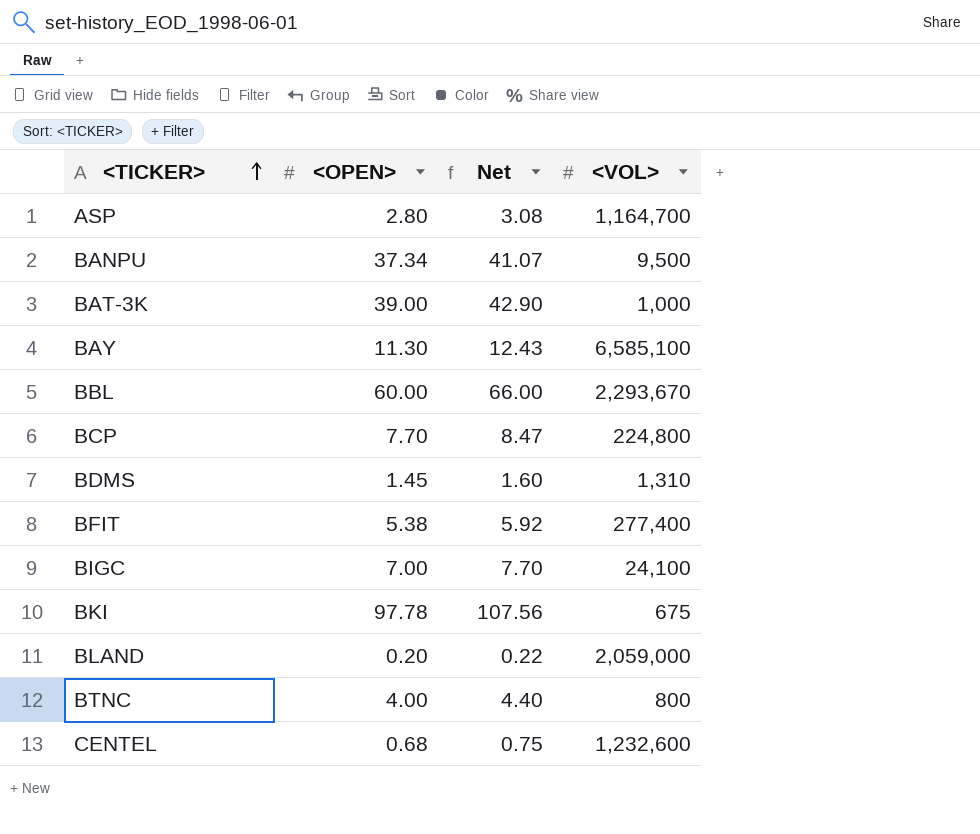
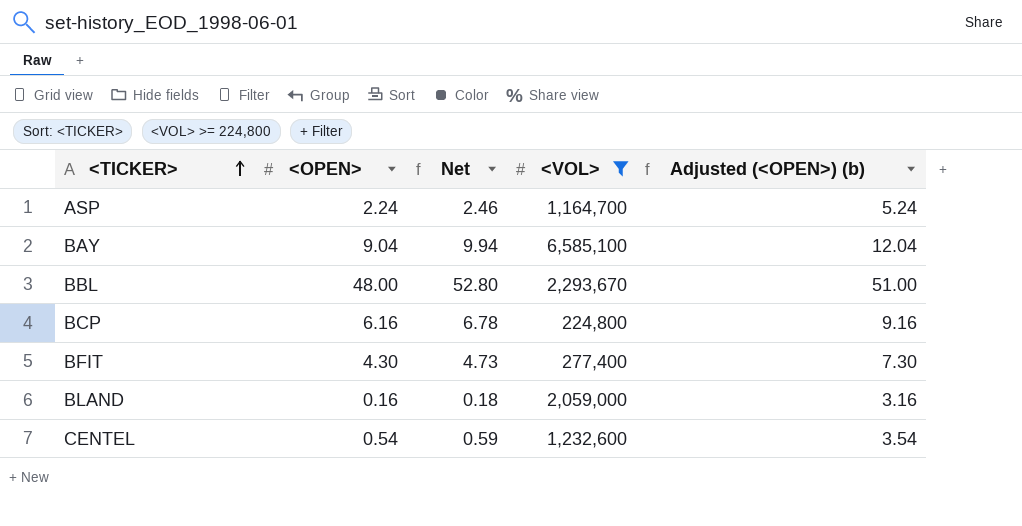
filter: none -> <VOL> >= 224,800
column Adjusted (<OPEN>) (b) | formula: none -> [<OPEN>] + 3
ASP | <OPEN>: 2.80 -> 2.24
ASP | Net: 3.08 -> 2.46
BAY | <OPEN>: 11.30 -> 9.04
BAY | Net: 12.43 -> 9.94
BBL | <OPEN>: 60.00 -> 48.00
BBL | Net: 66.00 -> 52.80
BCP | <OPEN>: 7.70 -> 6.16
BCP | Net: 8.47 -> 6.78
BFIT | <OPEN>: 5.38 -> 4.30
BFIT | Net: 5.92 -> 4.73
BLAND | <OPEN>: 0.20 -> 0.16
BLAND | Net: 0.22 -> 0.18
CENTEL | <OPEN>: 0.68 -> 0.54
CENTEL | Net: 0.75 -> 0.59

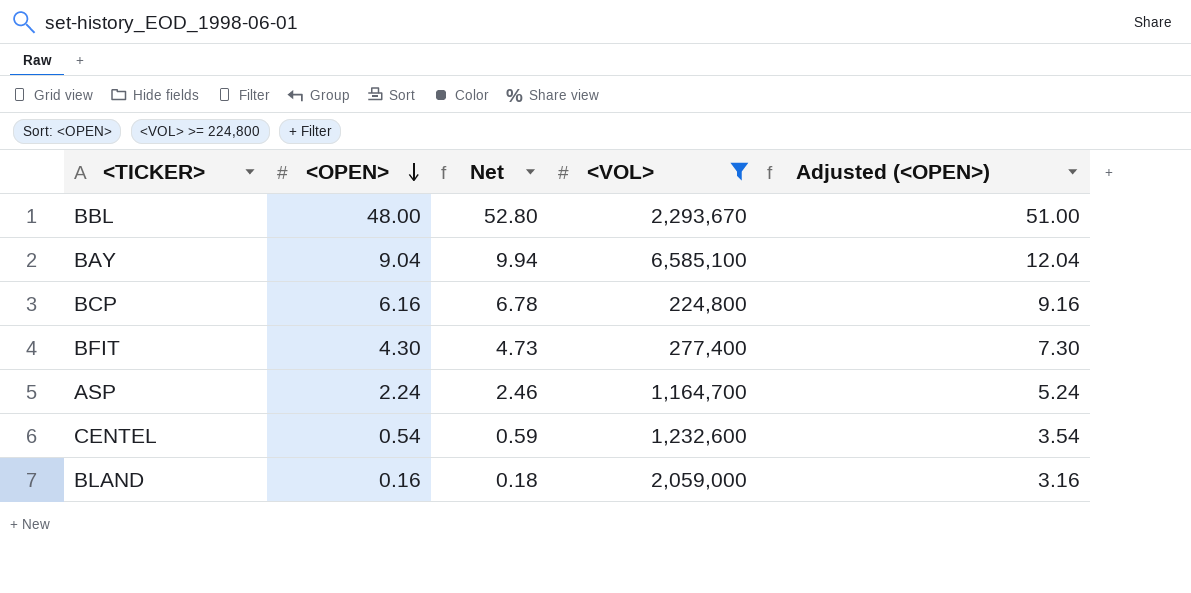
row order: <TICKER> ascending -> <OPEN> descending
column name: Adjusted (<OPEN>) (b) -> Adjusted (<OPEN>)

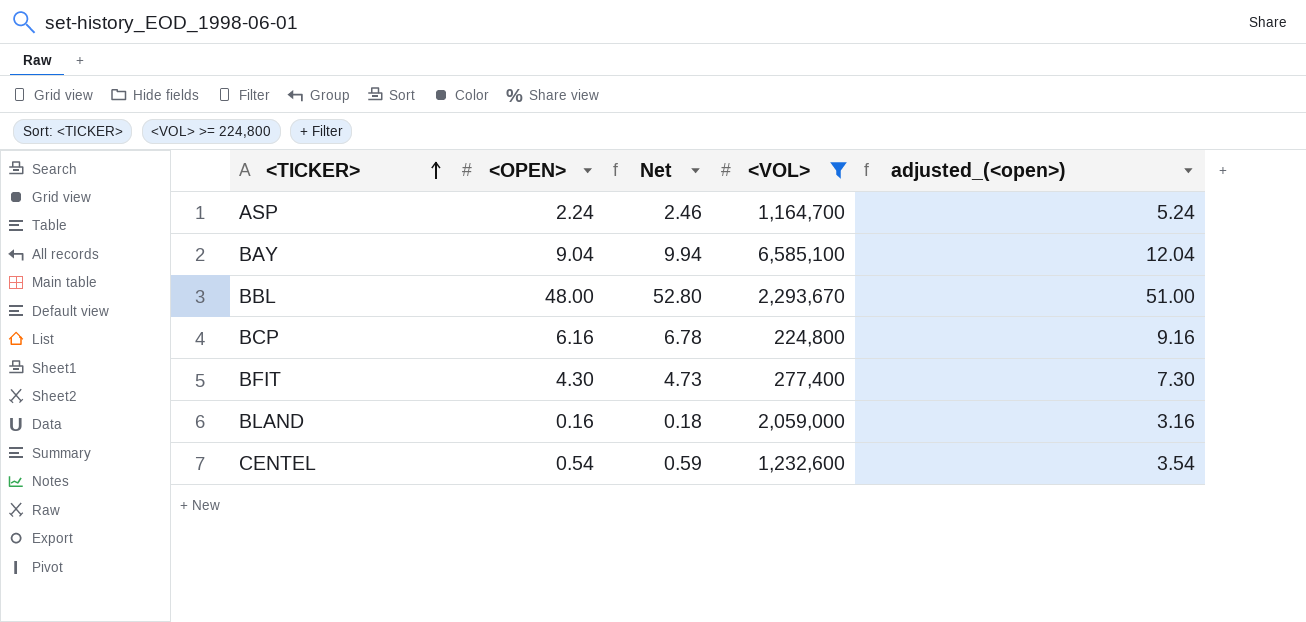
row order: <OPEN> descending -> <TICKER> ascending
column name: Adjusted (<OPEN>) -> adjusted_(<open>)

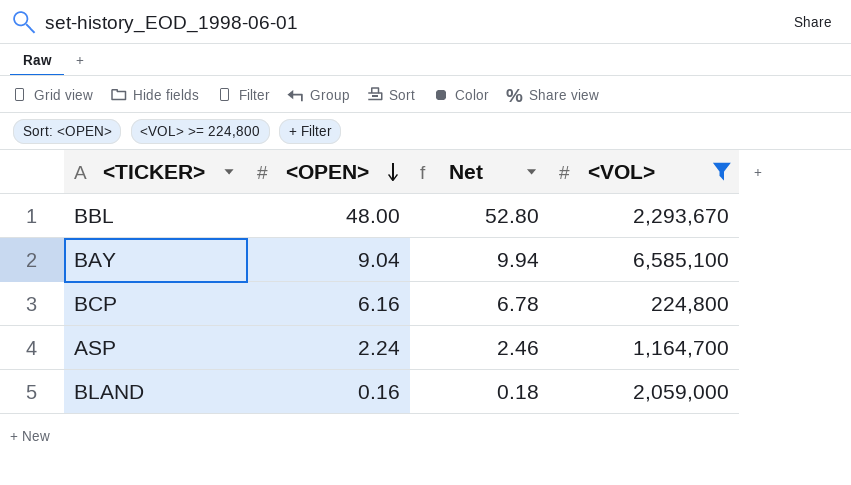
row order: <TICKER> ascending -> <OPEN> descending
column adjusted_(<open>) | formula: [<OPEN>] + 3 -> none
row BFIT: 4.30 | 4.73 | 277,400 | 7.30 -> none
row CENTEL: 0.54 | 0.59 | 1,232,600 | 3.54 -> none

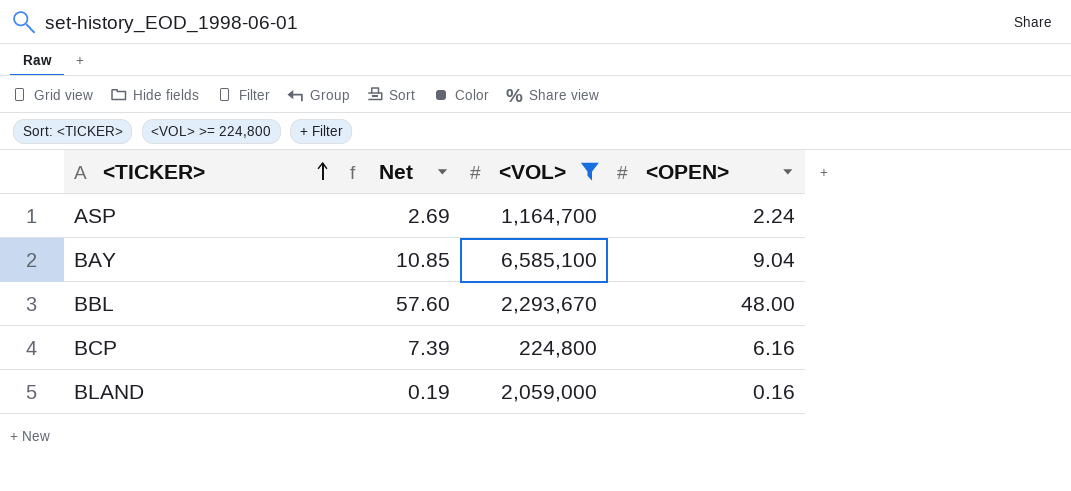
row order: <OPEN> descending -> <TICKER> ascending
column Net | formula: [<OPEN>] * 1.1 -> [<OPEN>] * 1.2
column <OPEN> | position: 2 -> 4

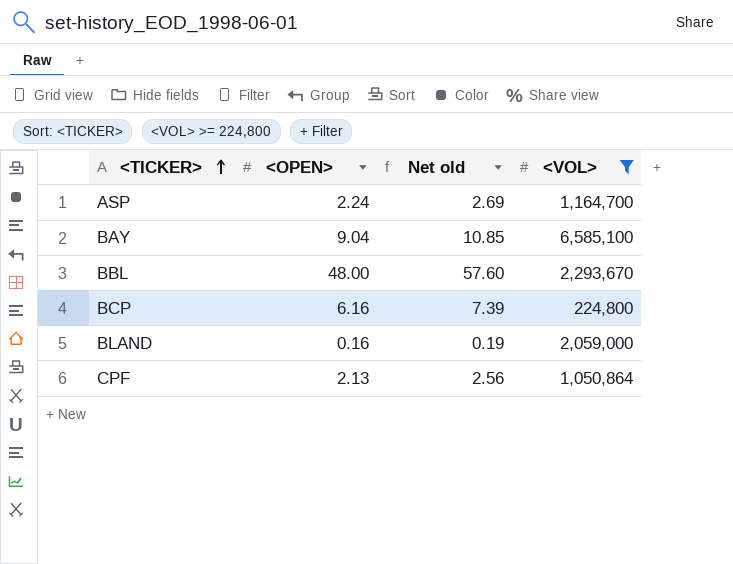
column <OPEN> | position: 4 -> 2
column name: Net -> Net old
row CPF: none -> 2.13 | 2.56 | 1,050,864

